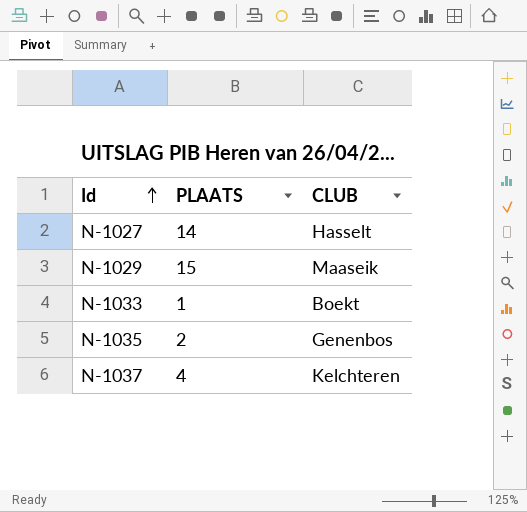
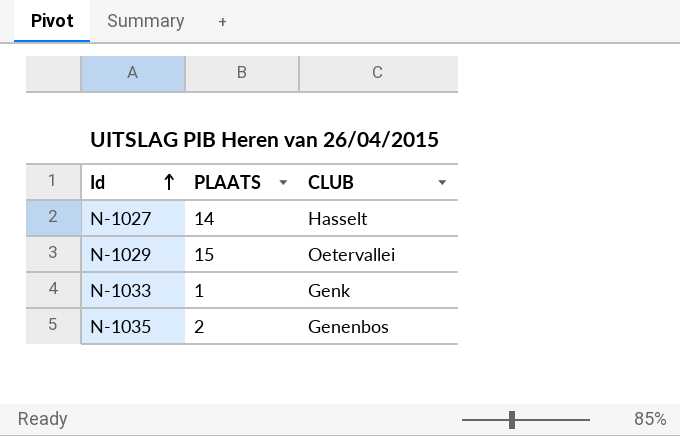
row N-1037: 4 | Kelchteren -> none
N-1029 | CLUB: Maaseik -> Oetervallei
N-1033 | CLUB: Boekt -> Genk

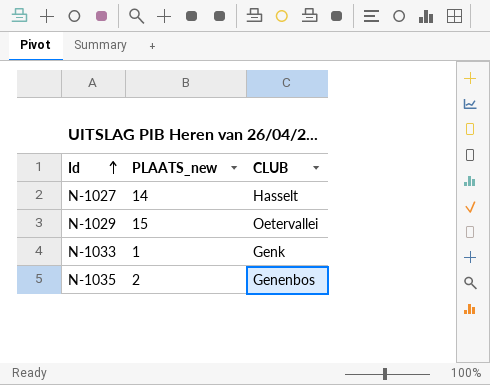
column name: PLAATS -> PLAATS_new

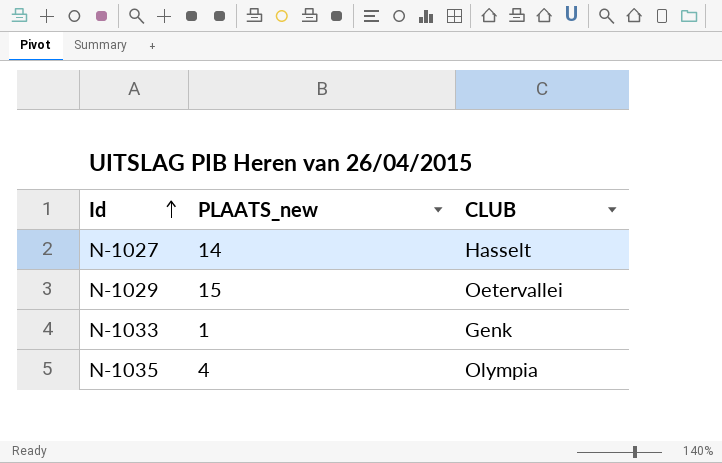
N-1035 | PLAATS_new: 2 -> 4
N-1035 | CLUB: Genenbos -> Olympia

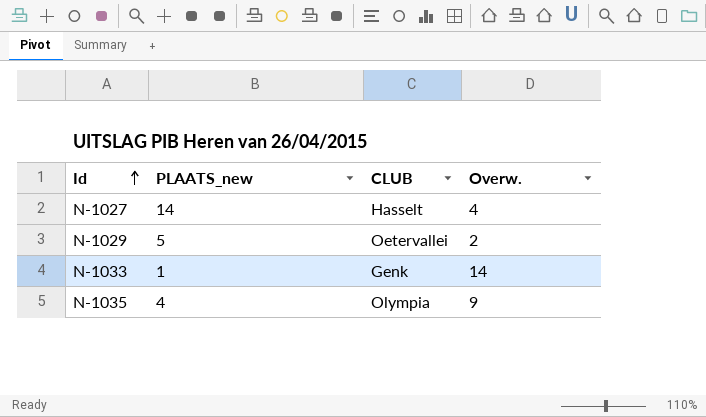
column Overw. | position: none -> 4
N-1029 | PLAATS_new: 15 -> 5

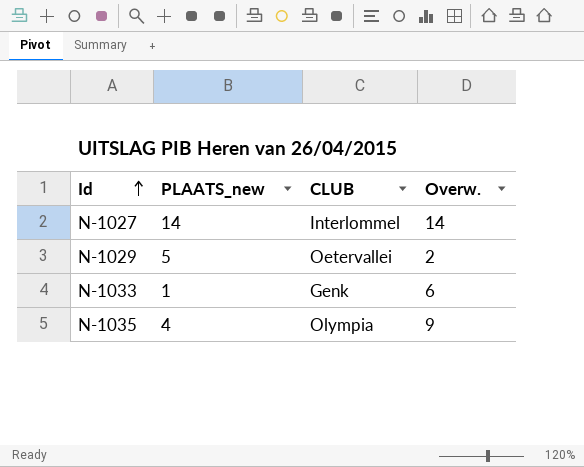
N-1027 | CLUB: Hasselt -> Interlommel
N-1027 | Overw.: 4 -> 14
N-1033 | Overw.: 14 -> 6

